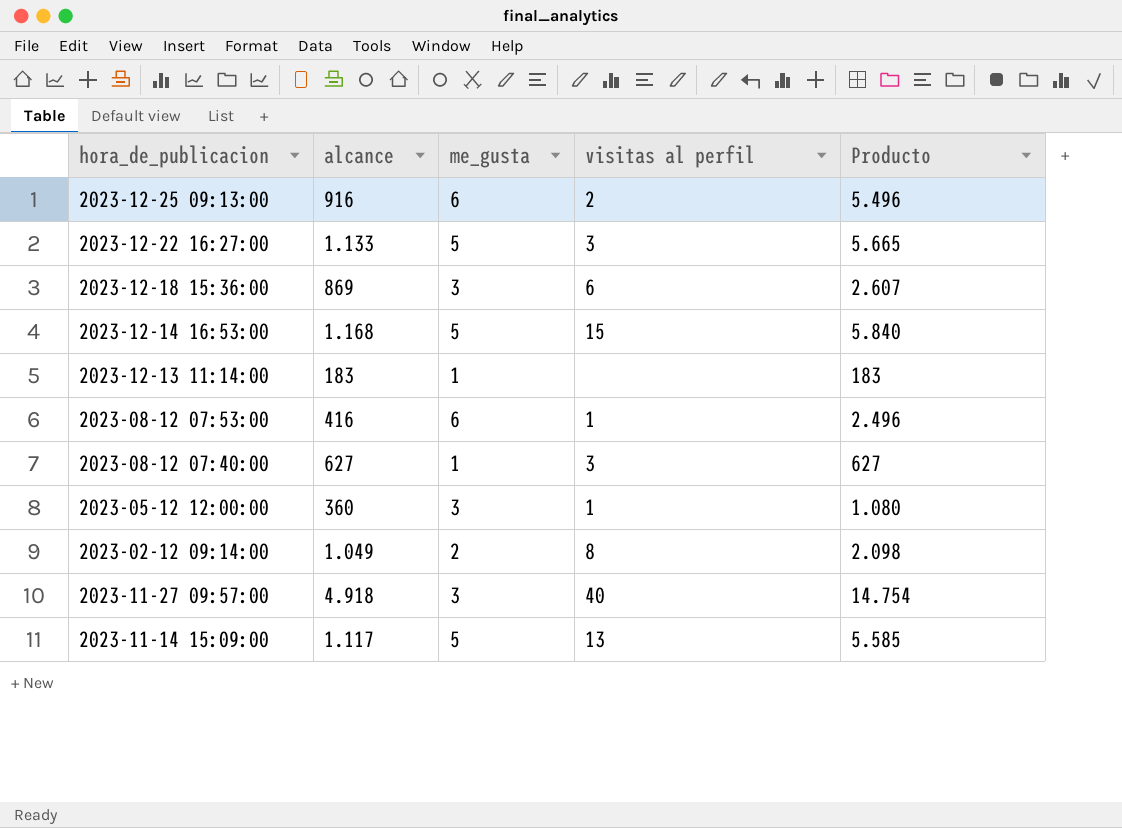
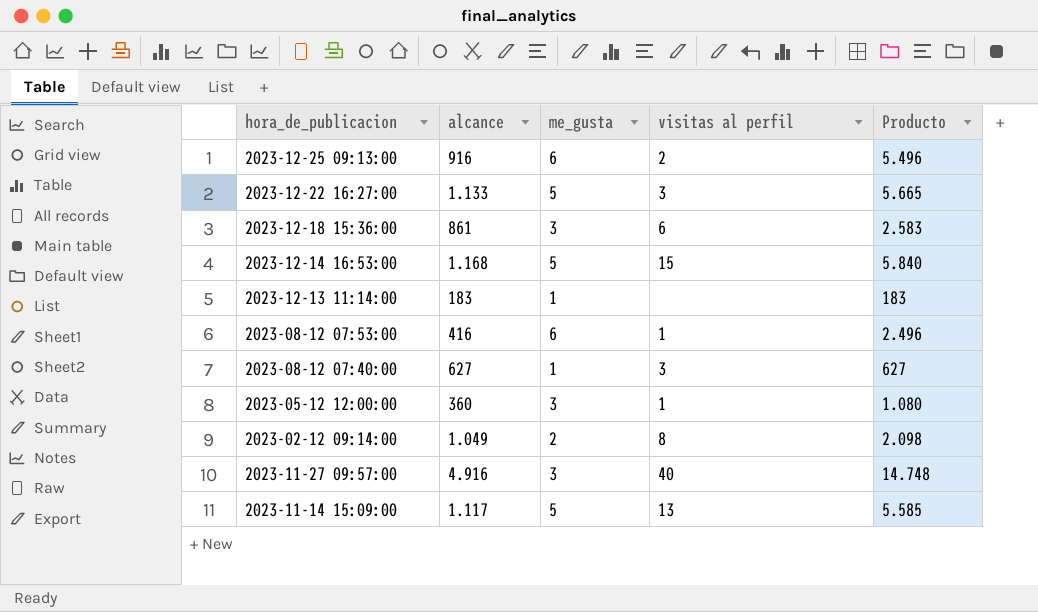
2023-12-18 15:36:00 | alcance: 869 -> 861
2023-12-18 15:36:00 | Producto: 2.607 -> 2.583
2023-11-27 09:57:00 | alcance: 4.918 -> 4.916
2023-11-27 09:57:00 | Producto: 14.754 -> 14.748

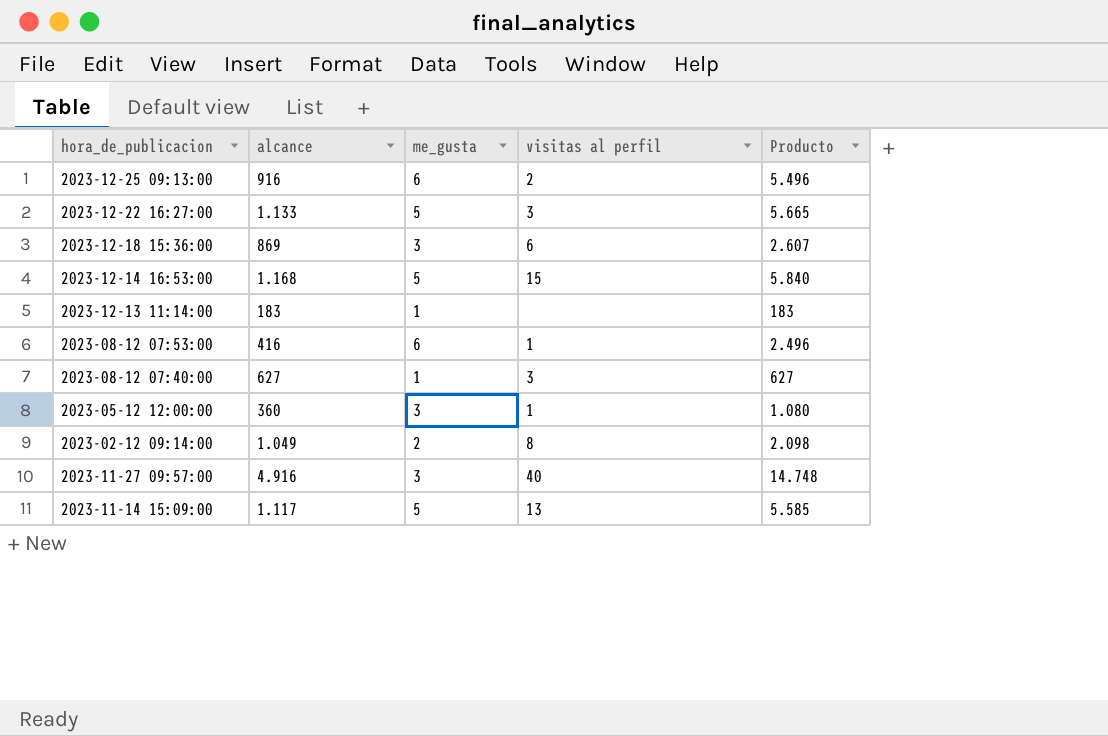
2023-12-18 15:36:00 | alcance: 861 -> 869
2023-12-18 15:36:00 | Producto: 2.583 -> 2.607

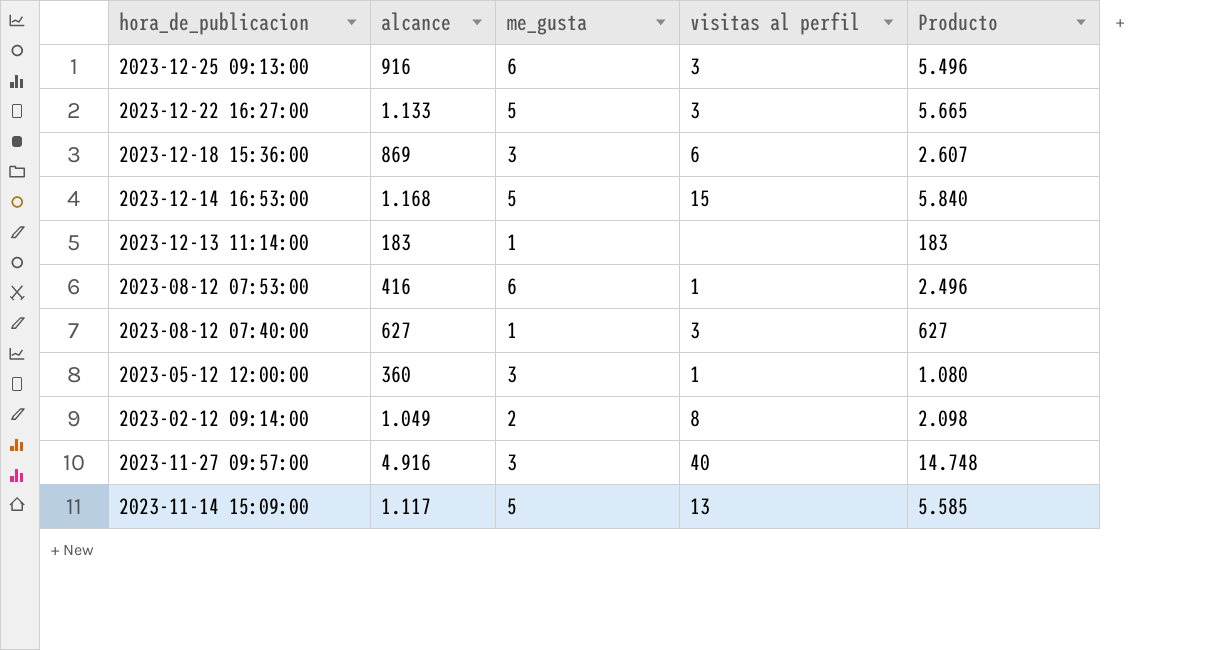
2023-12-25 09:13:00 | visitas al perfil: 2 -> 3

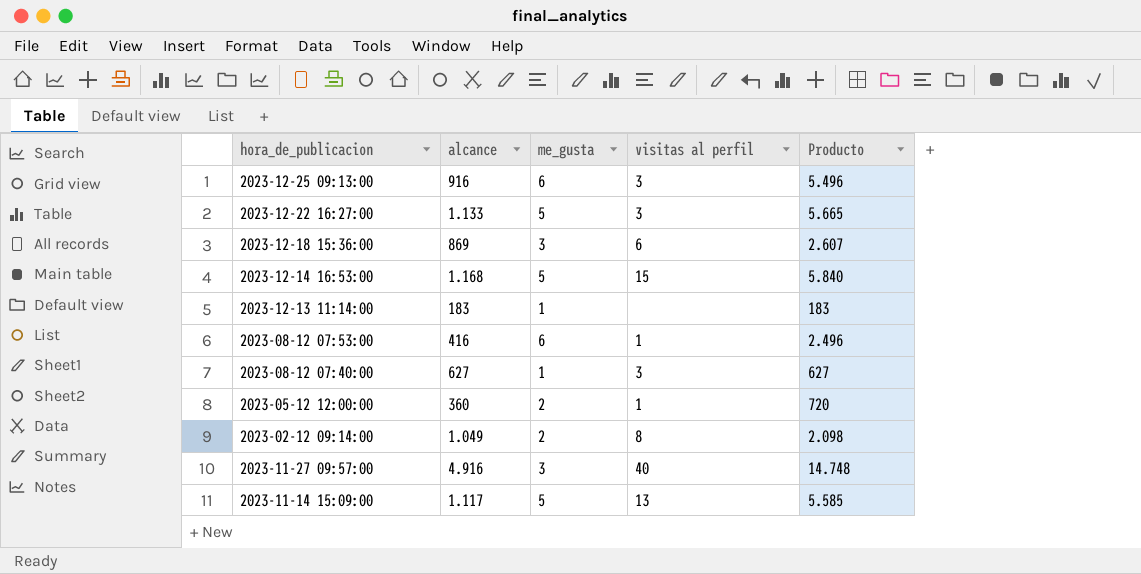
2023-05-12 12:00:00 | me_gusta: 3 -> 2
2023-05-12 12:00:00 | Producto: 1.080 -> 720

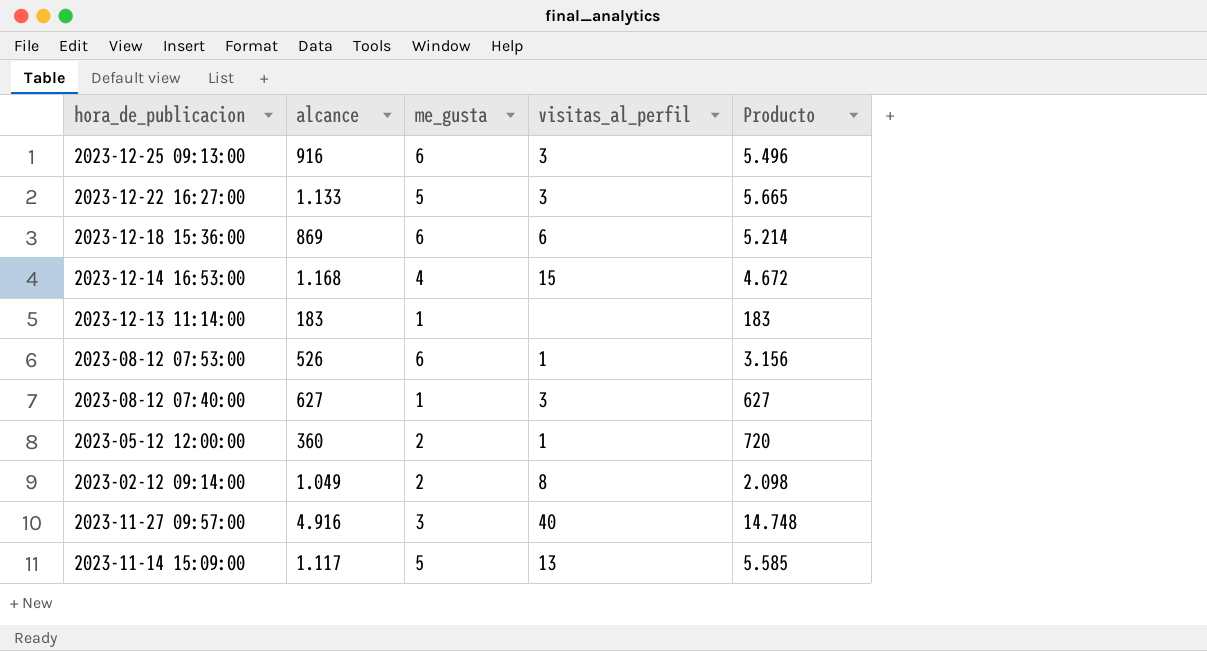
column name: visitas al perfil -> visitas_al_perfil
2023-12-18 15:36:00 | me_gusta: 3 -> 6
2023-12-18 15:36:00 | Producto: 2.607 -> 5.214
2023-12-14 16:53:00 | me_gusta: 5 -> 4
2023-12-14 16:53:00 | Producto: 5.840 -> 4.672
2023-08-12 07:53:00 | alcance: 416 -> 526
2023-08-12 07:53:00 | Producto: 2.496 -> 3.156

